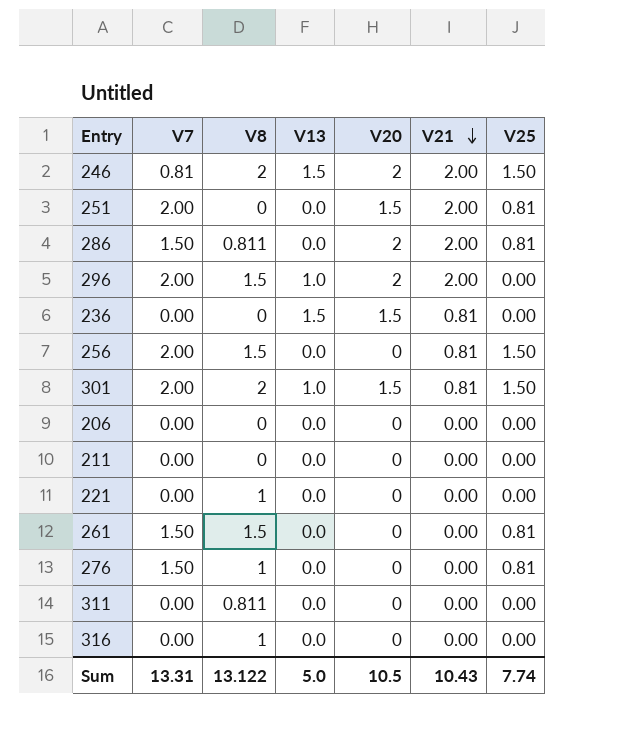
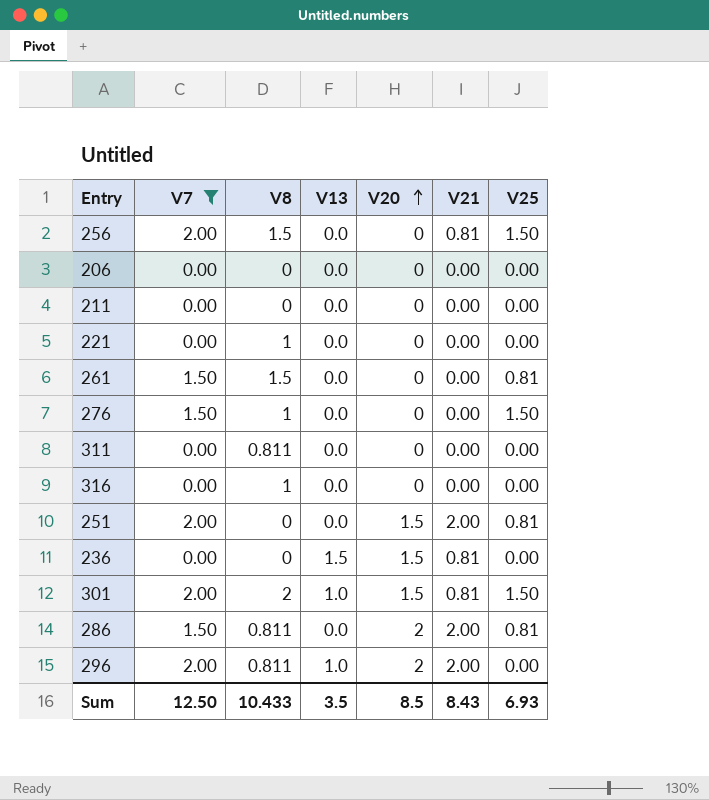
filter: none -> V7 != 0.81
row order: V21 descending -> V20 ascending
276 | V25: 0.81 -> 1.50
296 | V8: 1.5 -> 0.811
Sum | V7: 13.31 -> 12.50
Sum | V8: 13.122 -> 10.433
Sum | V13: 5.0 -> 3.5
Sum | V20: 10.5 -> 8.5
Sum | V21: 10.43 -> 8.43
Sum | V25: 7.74 -> 6.93

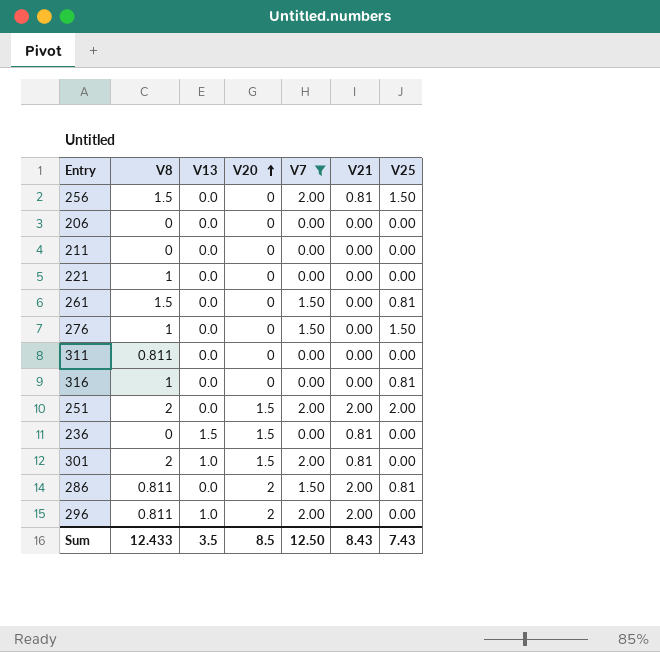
column V7 | position: 2 -> 5
316 | V25: 0.00 -> 0.81
251 | V8: 0 -> 2
251 | V25: 0.81 -> 2.00
301 | V25: 1.50 -> 0.00
Sum | V8: 10.433 -> 12.433
Sum | V25: 6.93 -> 7.43

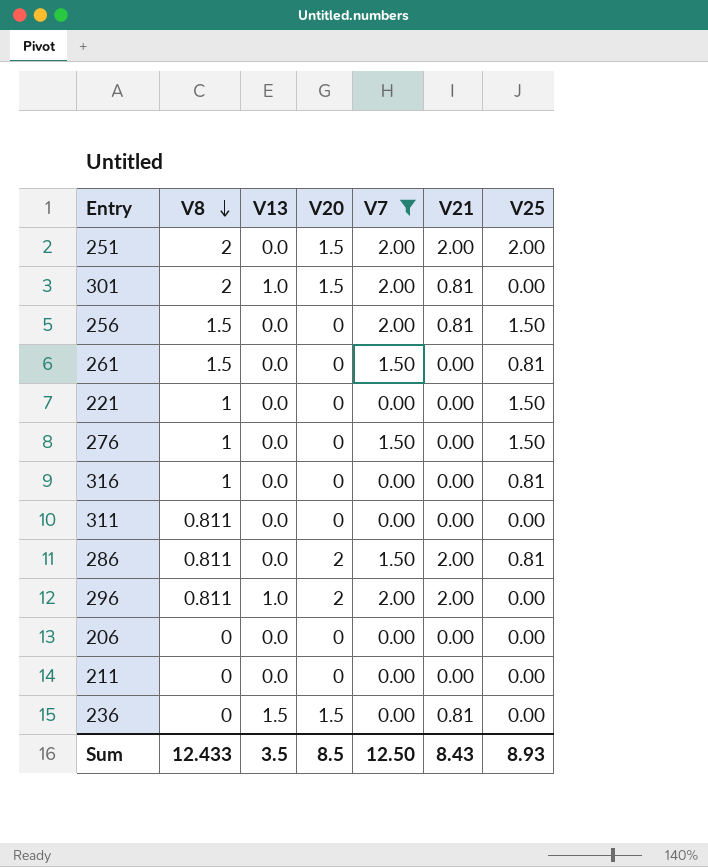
row order: V20 ascending -> V8 descending
221 | V25: 0.00 -> 1.50
Sum | V25: 7.43 -> 8.93

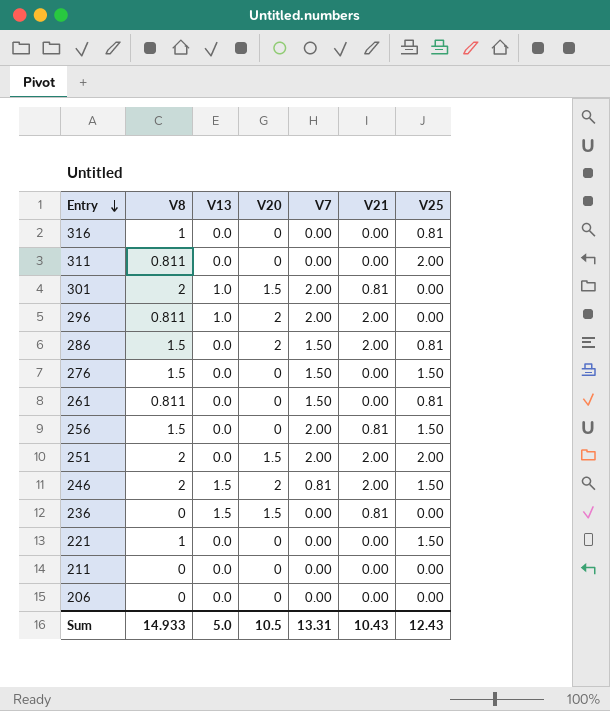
filter: V7 != 0.81 -> none
row order: V8 descending -> Entry descending
311 | V25: 0.00 -> 2.00
286 | V8: 0.811 -> 1.5
276 | V8: 1 -> 1.5
261 | V8: 1.5 -> 0.811
Sum | V8: 12.433 -> 14.933
Sum | V13: 3.5 -> 5.0
Sum | V20: 8.5 -> 10.5
Sum | V7: 12.50 -> 13.31
Sum | V21: 8.43 -> 10.43
Sum | V25: 8.93 -> 12.43

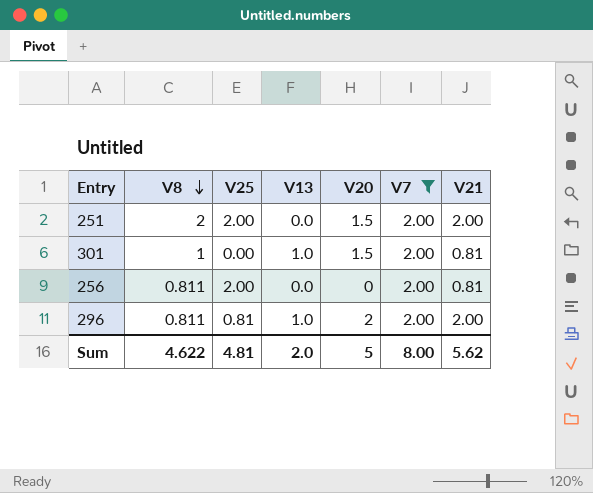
filter: none -> V7 = 2.00
row order: Entry descending -> V8 descending
column V25 | position: 7 -> 3
301 | V8: 2 -> 1
256 | V8: 1.5 -> 0.811
256 | V25: 1.50 -> 2.00
296 | V25: 0.00 -> 0.81
Sum | V8: 14.933 -> 4.622
Sum | V25: 12.43 -> 4.81
Sum | V13: 5.0 -> 2.0
Sum | V20: 10.5 -> 5
Sum | V7: 13.31 -> 8.00
Sum | V21: 10.43 -> 5.62

